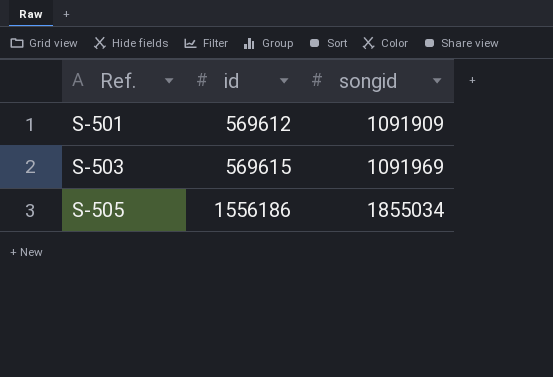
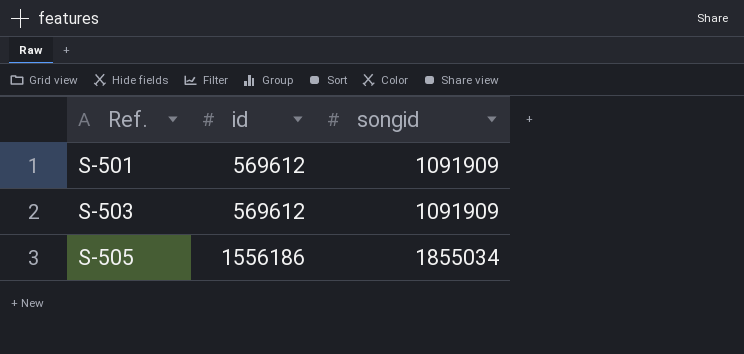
S-503 | id: 569615 -> 569612
S-503 | songid: 1091969 -> 1091909

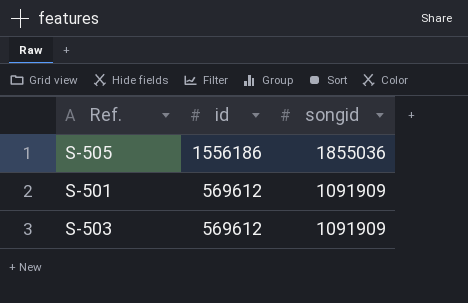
row order: Ref. ascending -> id descending
S-505 | songid: 1855034 -> 1855036

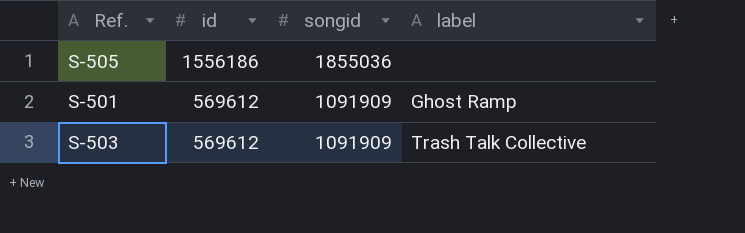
column label | position: none -> 4

